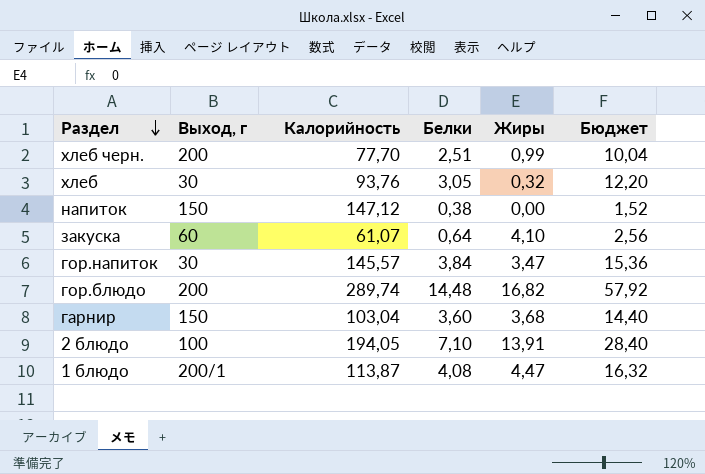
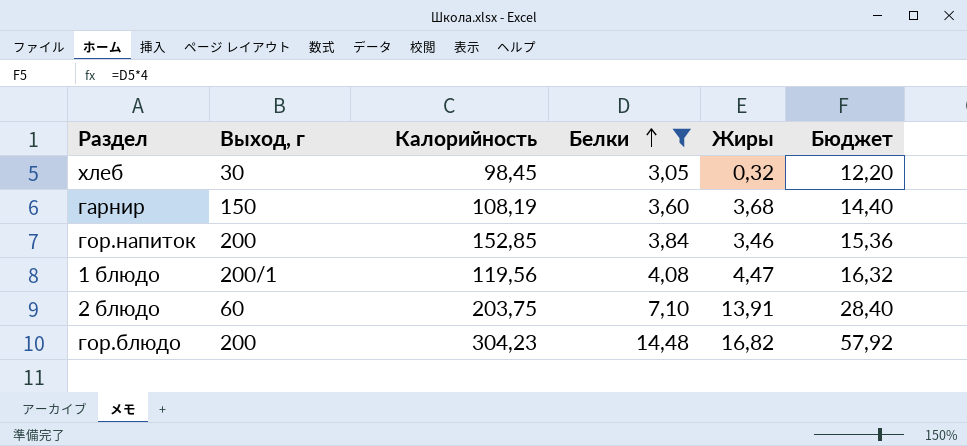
filter: none -> Белки >= 3,05
row order: Раздел descending -> Белки ascending
хлеб | Калорийность: 93,76 -> 98,45
гарнир | Калорийность: 103,04 -> 108,19
гор.напиток | Выход, г: 30 -> 200
гор.напиток | Калорийность: 145,57 -> 152,85
гор.напиток | Жиры: 3,47 -> 3,46
1 блюдо | Калорийность: 113,87 -> 119,56
2 блюдо | Выход, г: 100 -> 60
2 блюдо | Калорийность: 194,05 -> 203,75
гор.блюдо | Калорийность: 289,74 -> 304,23

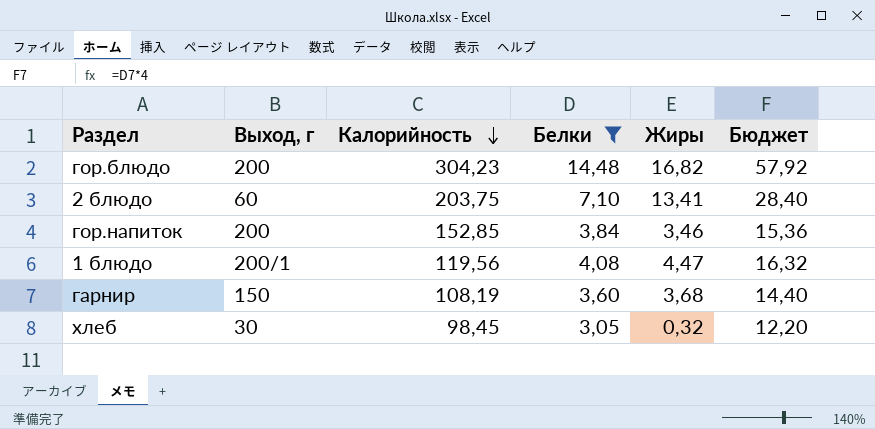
row order: Белки ascending -> Калорийность descending
2 блюдо | Жиры: 13,91 -> 13,41

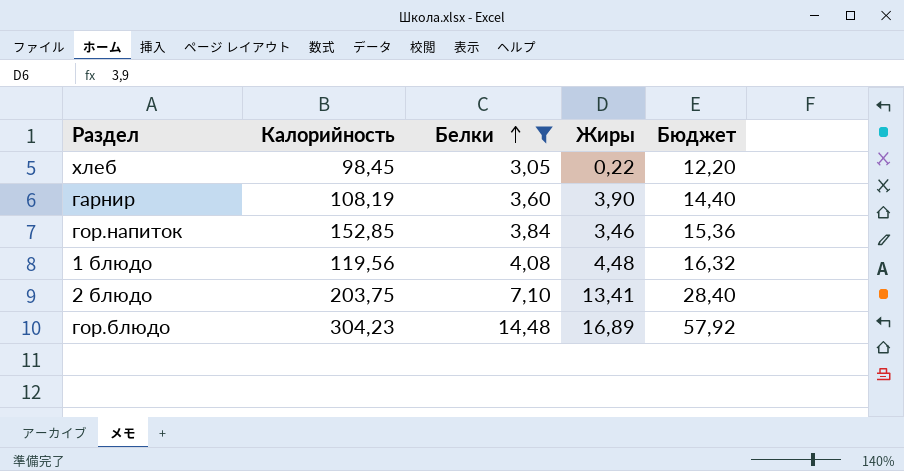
row order: Калорийность descending -> Белки ascending
column Выход, г | position: 2 -> none
хлеб | Жиры: 0,32 -> 0,22
гарнир | Жиры: 3,68 -> 3,90
1 блюдо | Жиры: 4,47 -> 4,48
гор.блюдо | Жиры: 16,82 -> 16,89

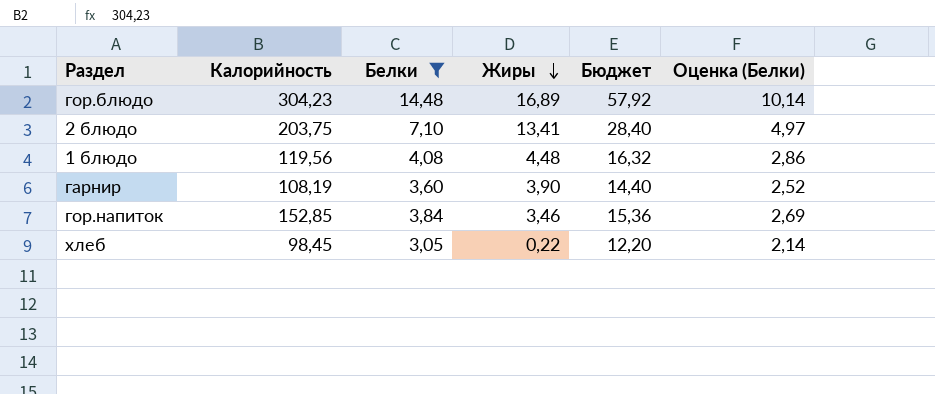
row order: Белки ascending -> Жиры descending
column Оценка (Белки) | formula: none -> [Белки] * 0,7

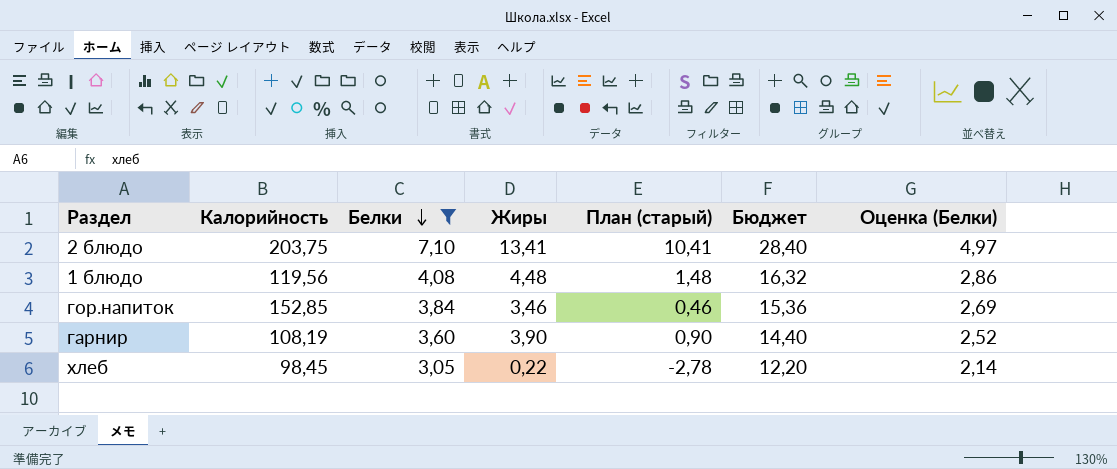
row order: Жиры descending -> Белки descending
column План (старый) | formula: none -> [Жиры] - 3
row гор.блюдо: 304,23 | 14,48 | 16,89 | 57,92 | 10,14 -> none

